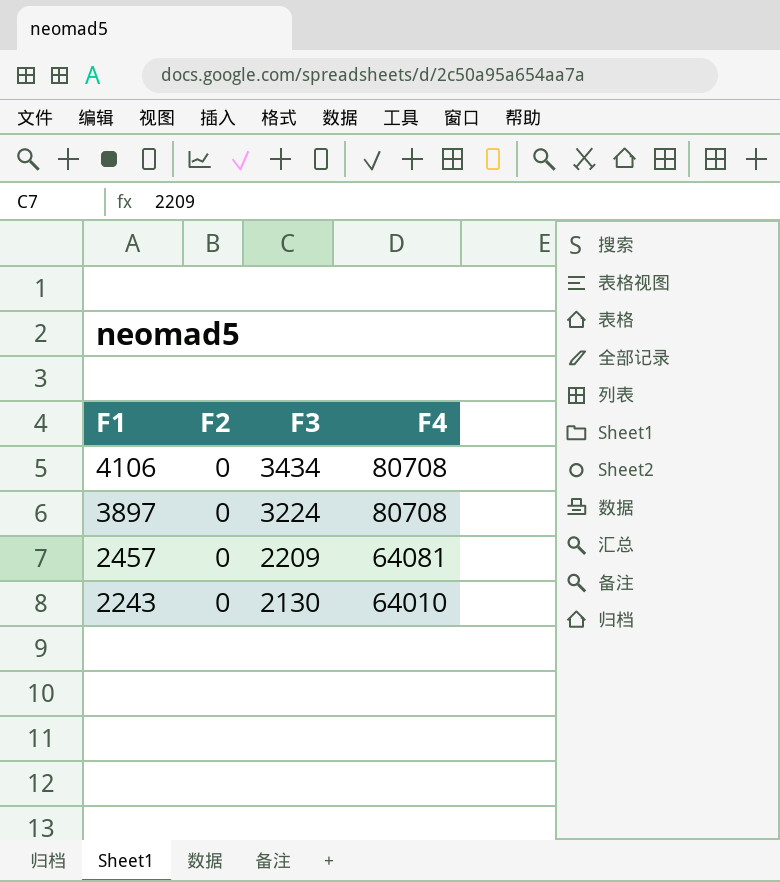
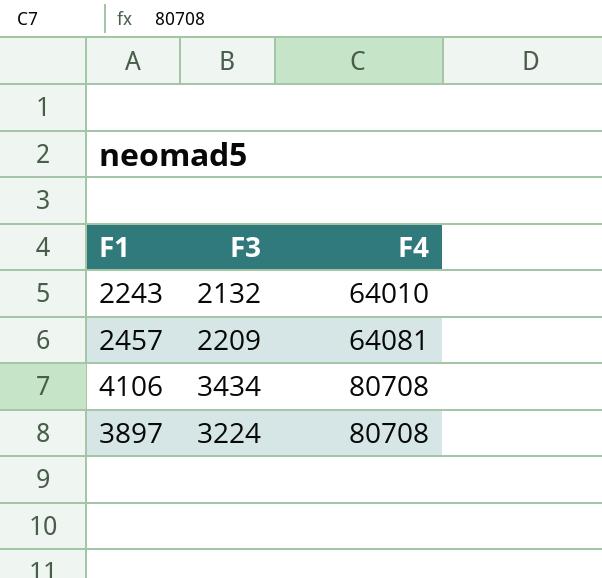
row order: F1 descending -> F4 ascending
column F2 | position: 2 -> none
2243 | F3: 2130 -> 2132

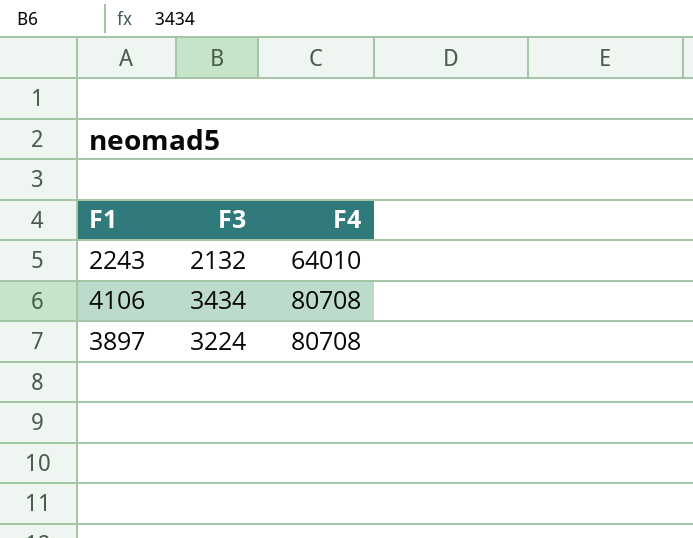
row 2457: 2209 | 64081 -> none

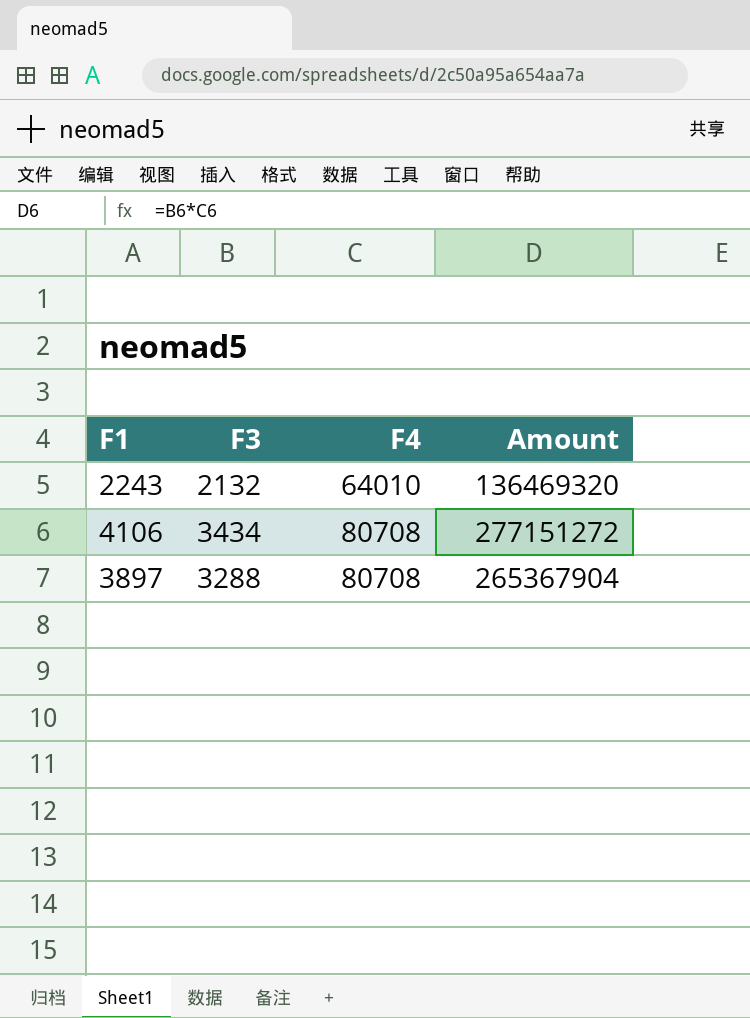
column Amount | formula: none -> [F3] * [F4]
3897 | F3: 3224 -> 3288

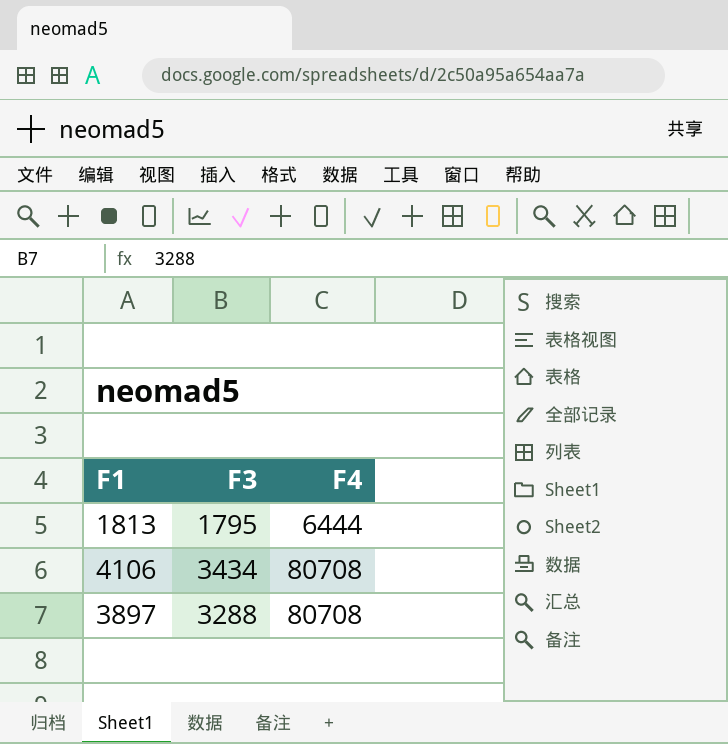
column Amount | formula: [F3] * [F4] -> none
row 2243: 2132 | 64010 | 136469320 -> none
row 1813: none -> 1795 | 6444

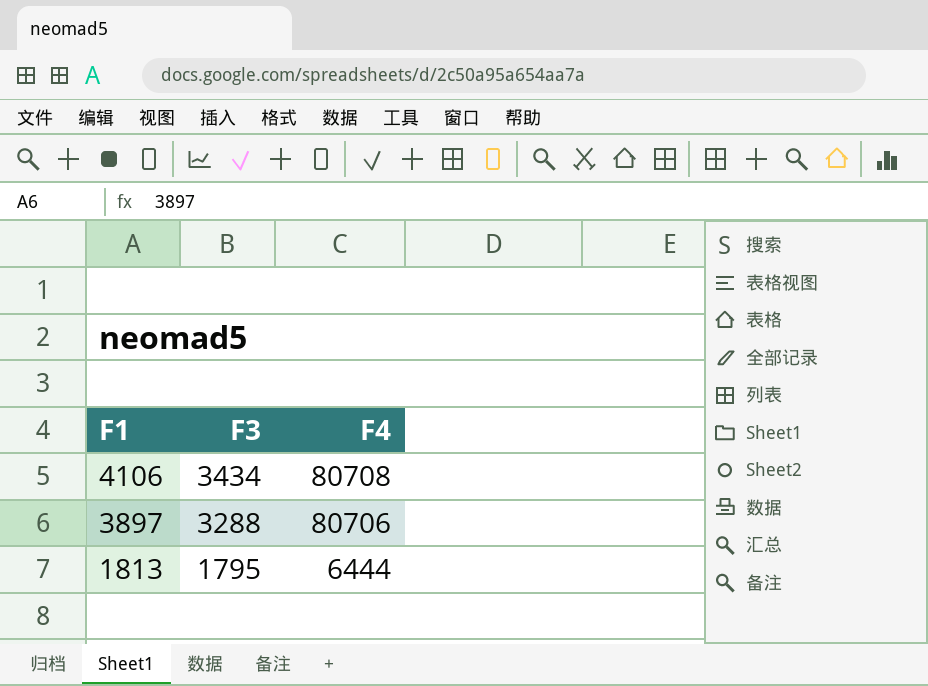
row order: F4 ascending -> F1 descending
3897 | F4: 80708 -> 80706

